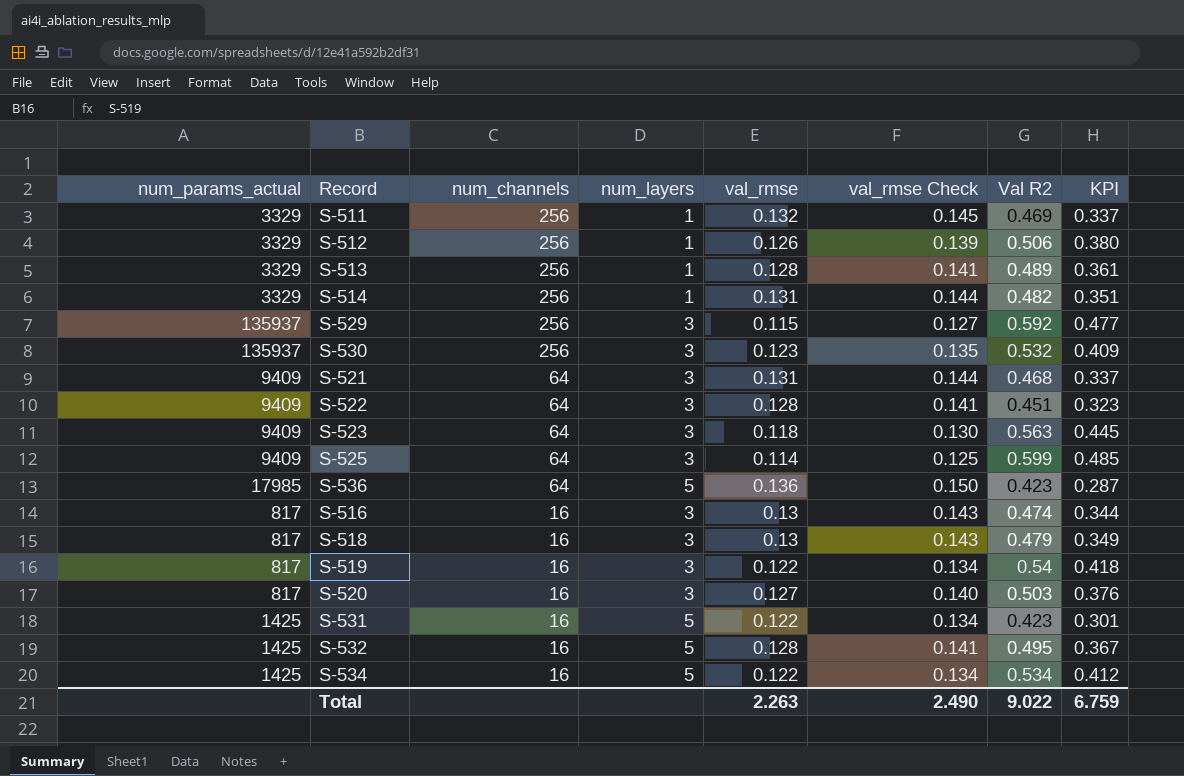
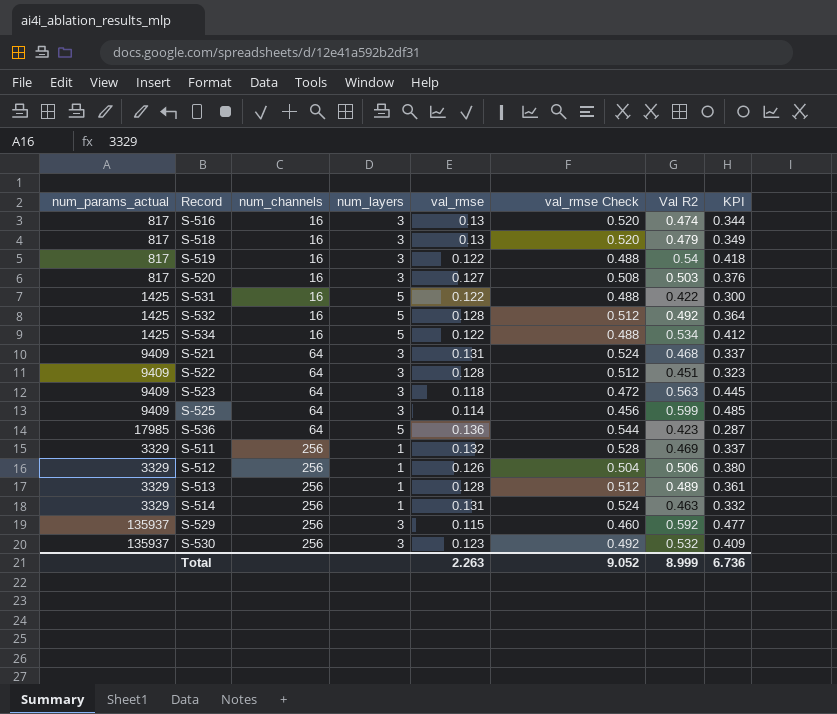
row order: num_channels descending -> num_channels ascending
column val_rmse Check | formula: [val_rmse] * 1.1 -> [val_rmse] * 4
S-531 | Val R2: 0.423 -> 0.422
S-531 | KPI: 0.301 -> 0.300
S-532 | Val R2: 0.495 -> 0.492
S-532 | KPI: 0.367 -> 0.364
S-514 | Val R2: 0.482 -> 0.463
S-514 | KPI: 0.351 -> 0.332
Total | val_rmse Check: 2.490 -> 9.052
Total | Val R2: 9.022 -> 8.999
Total | KPI: 6.759 -> 6.736

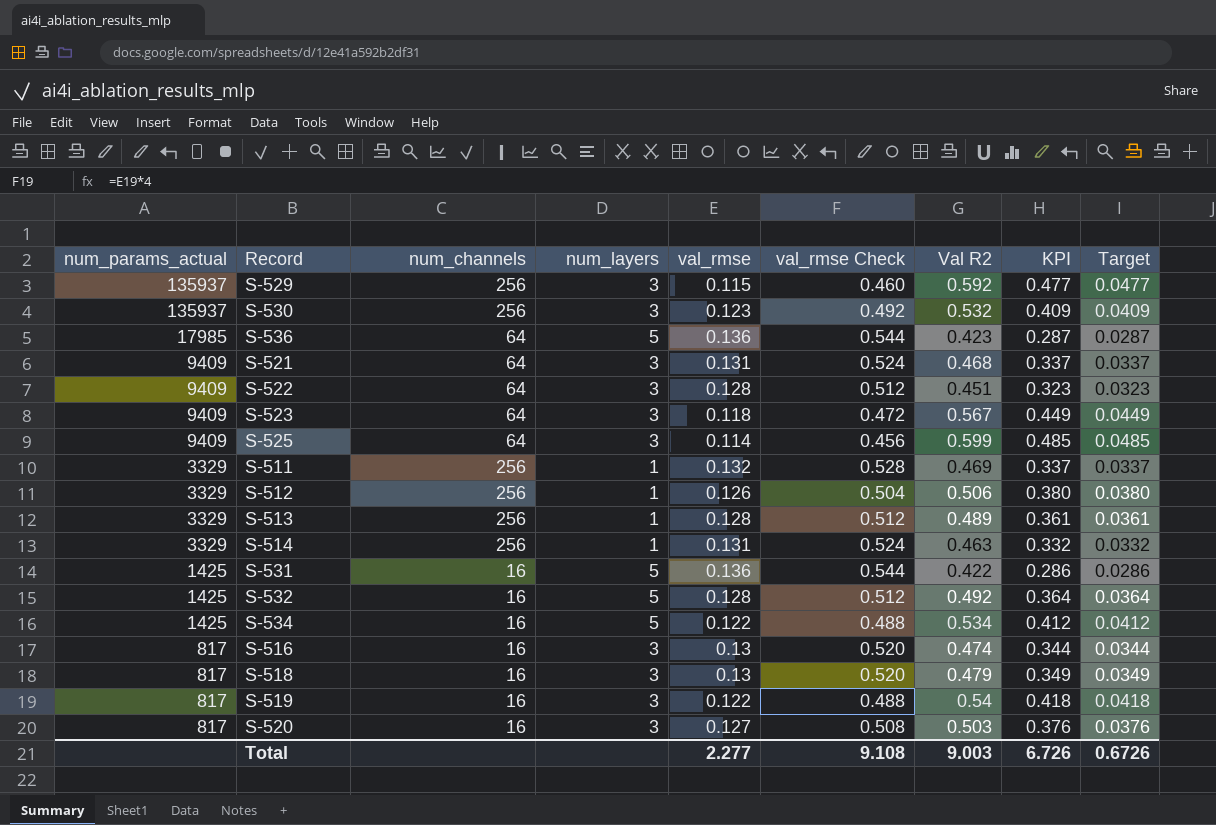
row order: num_channels ascending -> num_params_actual descending
column Target | formula: none -> [KPI] * 0.1
S-523 | Val R2: 0.563 -> 0.567
S-523 | KPI: 0.445 -> 0.449
S-531 | val_rmse: 0.122 -> 0.136
S-531 | val_rmse Check: 0.488 -> 0.544
S-531 | KPI: 0.300 -> 0.286
Total | val_rmse: 2.263 -> 2.277
Total | val_rmse Check: 9.052 -> 9.108
Total | Val R2: 8.999 -> 9.003
Total | KPI: 6.736 -> 6.726

